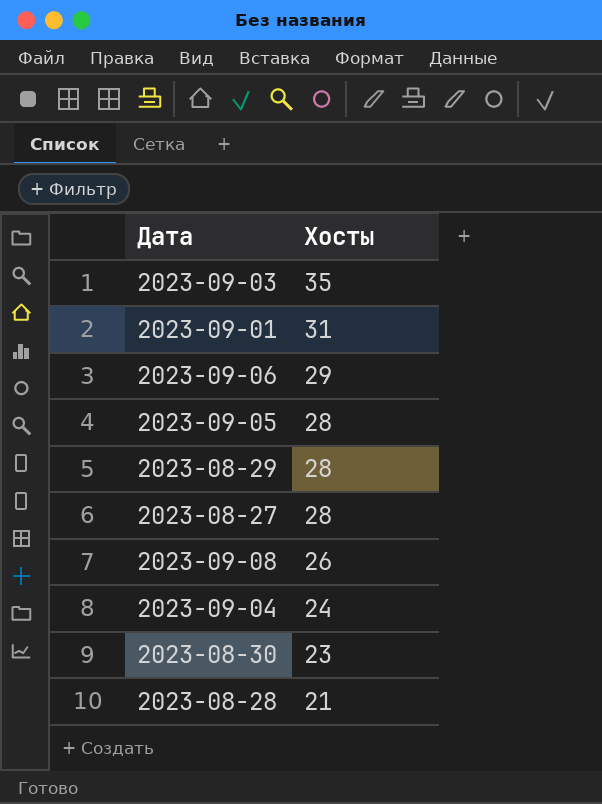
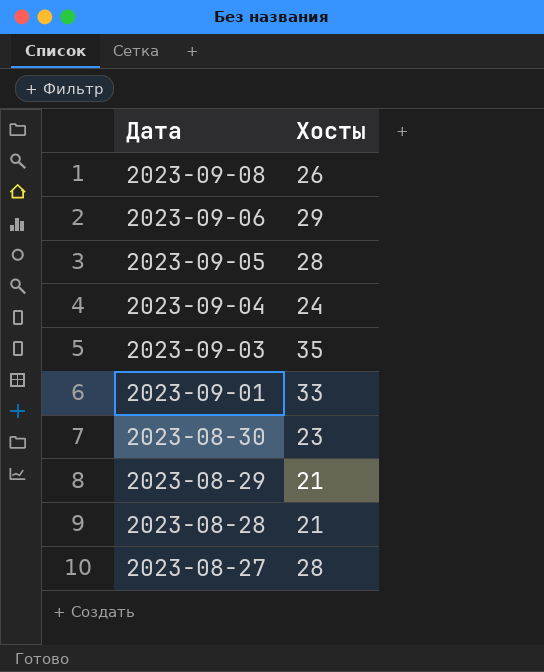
row order: Хосты descending -> Дата descending
2023-09-01 | Хосты: 31 -> 33
2023-08-29 | Хосты: 28 -> 21

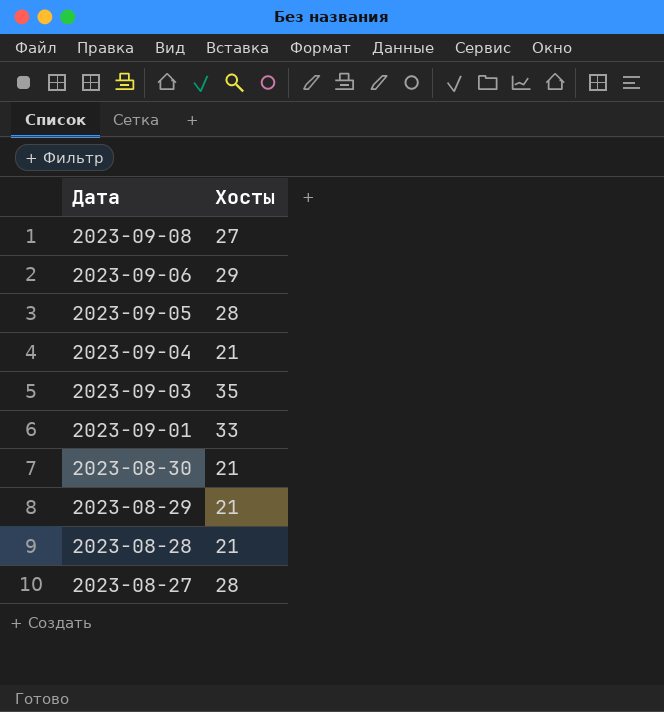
2023-09-08 | Хосты: 26 -> 27
2023-09-04 | Хосты: 24 -> 21
2023-08-30 | Хосты: 23 -> 21

